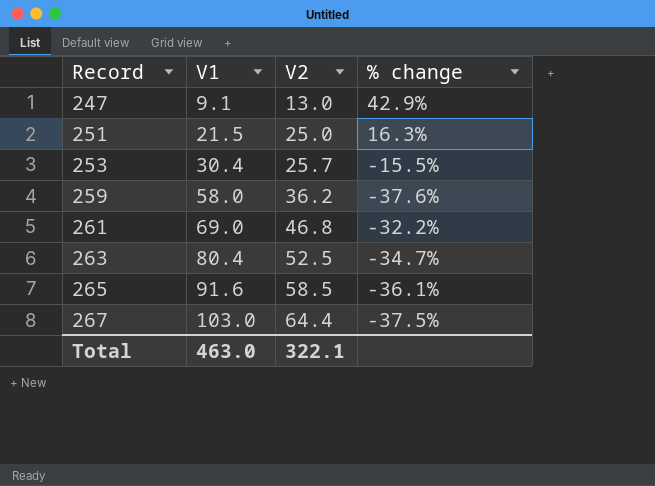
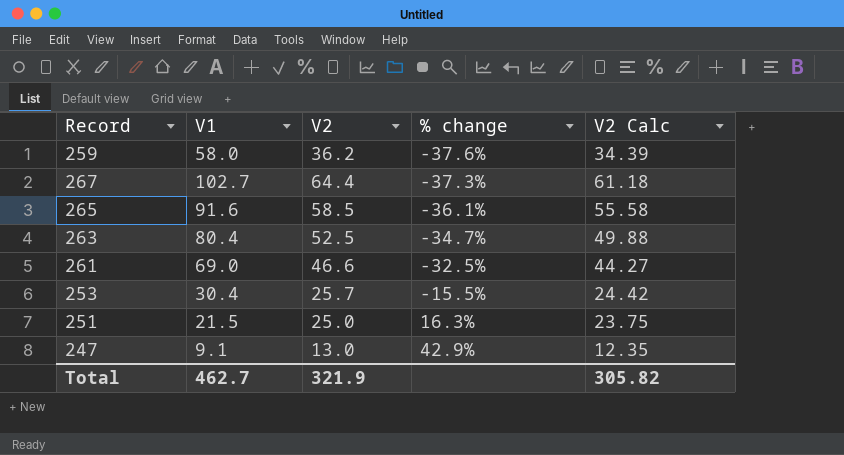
row order: Record ascending -> % change ascending
column V2 Calc | formula: none -> [V2] * 0.95
267 | V1: 103.0 -> 102.7
267 | % change: -37.5% -> -37.3%
261 | V2: 46.8 -> 46.6
261 | % change: -32.2% -> -32.5%
Total | V1: 463.0 -> 462.7
Total | V2: 322.1 -> 321.9

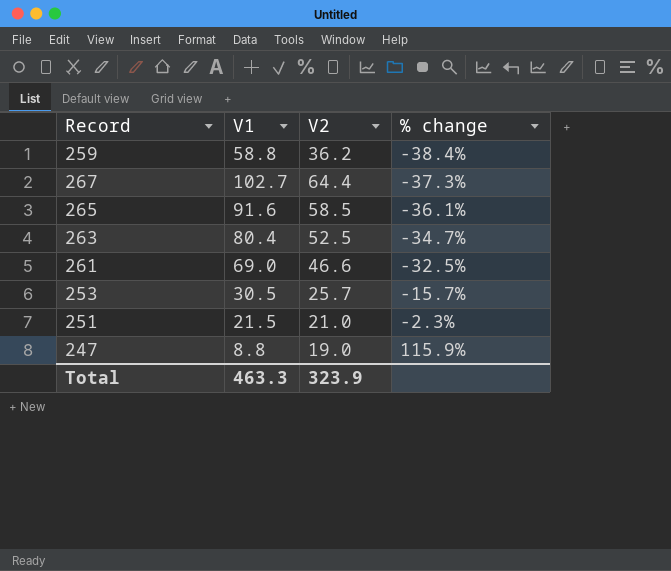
column V2 Calc | formula: [V2] * 0.95 -> none
259 | V1: 58.0 -> 58.8
259 | % change: -37.6% -> -38.4%
253 | V1: 30.4 -> 30.5
253 | % change: -15.5% -> -15.7%
251 | V2: 25.0 -> 21.0
251 | % change: 16.3% -> -2.3%
247 | V1: 9.1 -> 8.8
247 | V2: 13.0 -> 19.0
247 | % change: 42.9% -> 115.9%
Total | V1: 462.7 -> 463.3
Total | V2: 321.9 -> 323.9

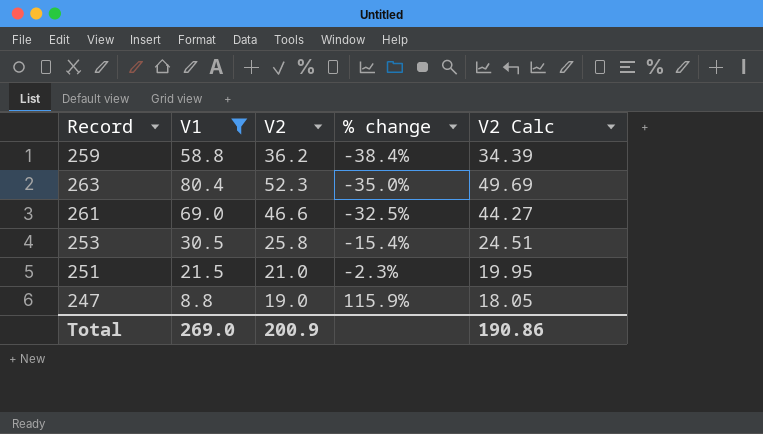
filter: none -> V1 <= 80.4
column V2 Calc | formula: none -> [V2] * 0.95
263 | V2: 52.5 -> 52.3
263 | % change: -34.7% -> -35.0%
253 | V2: 25.7 -> 25.8
253 | % change: -15.7% -> -15.4%
Total | V1: 463.3 -> 269.0
Total | V2: 323.9 -> 200.9

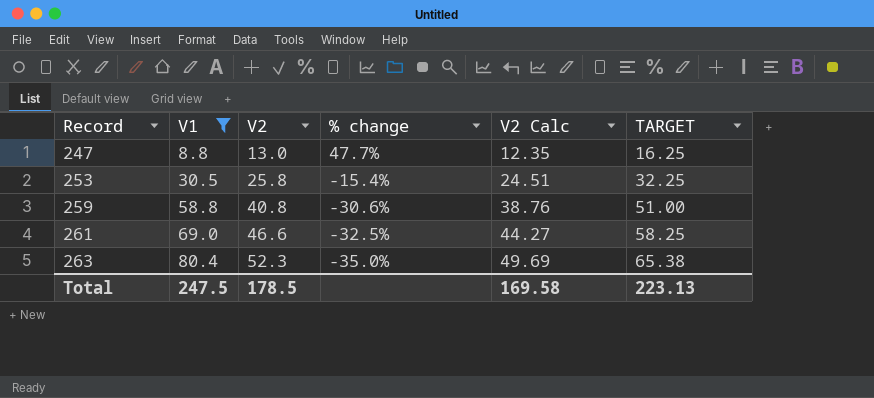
row order: % change ascending -> Record ascending
column TARGET | formula: none -> [V2] * 1.25
row 251: 21.5 | 21.0 | -2.3% | 19.95 -> none
247 | V2: 19.0 -> 13.0
247 | % change: 115.9% -> 47.7%
247 | V2 Calc: 18.05 -> 12.35
259 | V2: 36.2 -> 40.8
259 | % change: -38.4% -> -30.6%
259 | V2 Calc: 34.39 -> 38.76
Total | V1: 269.0 -> 247.5
Total | V2: 200.9 -> 178.5
Total | V2 Calc: 190.86 -> 169.58

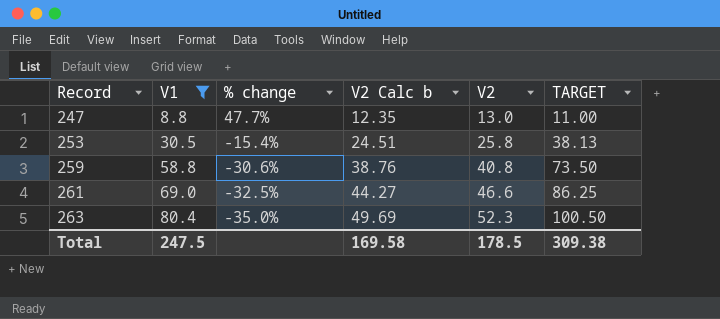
column name: V2 Calc -> V2 Calc b
column V2 | position: 3 -> 5
column TARGET | formula: [V2] * 1.25 -> [V1] * 1.25
Total | TARGET: 223.13 -> 309.38

